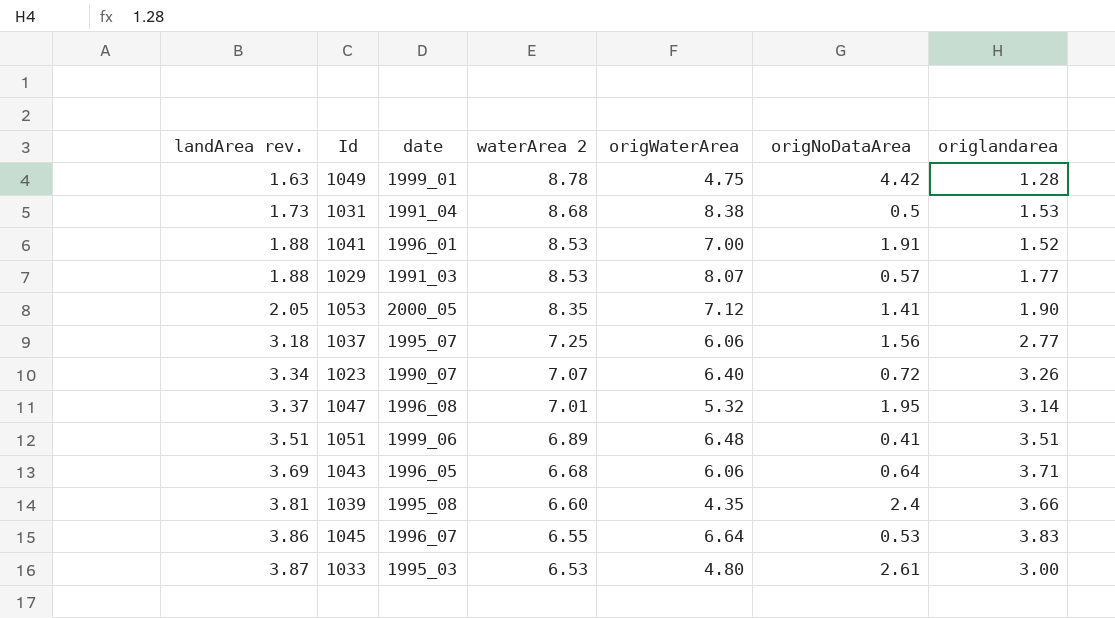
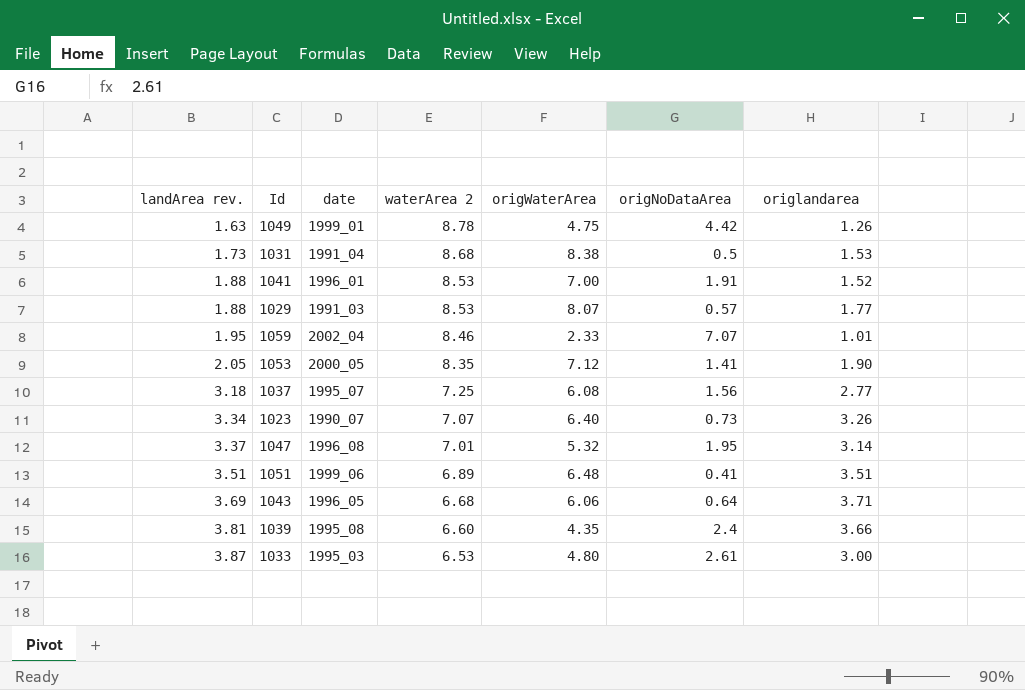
row 1045: 3.86 | 1996_07 | 6.55 | 6.64 | 0.53 | 3.83 -> none
1049 | origlandarea: 1.28 -> 1.26
row 1059: none -> 1.95 | 2002_04 | 8.46 | 2.33 | 7.07 | 1.01
1037 | origWaterArea: 6.06 -> 6.08
1023 | origNoDataArea: 0.72 -> 0.73

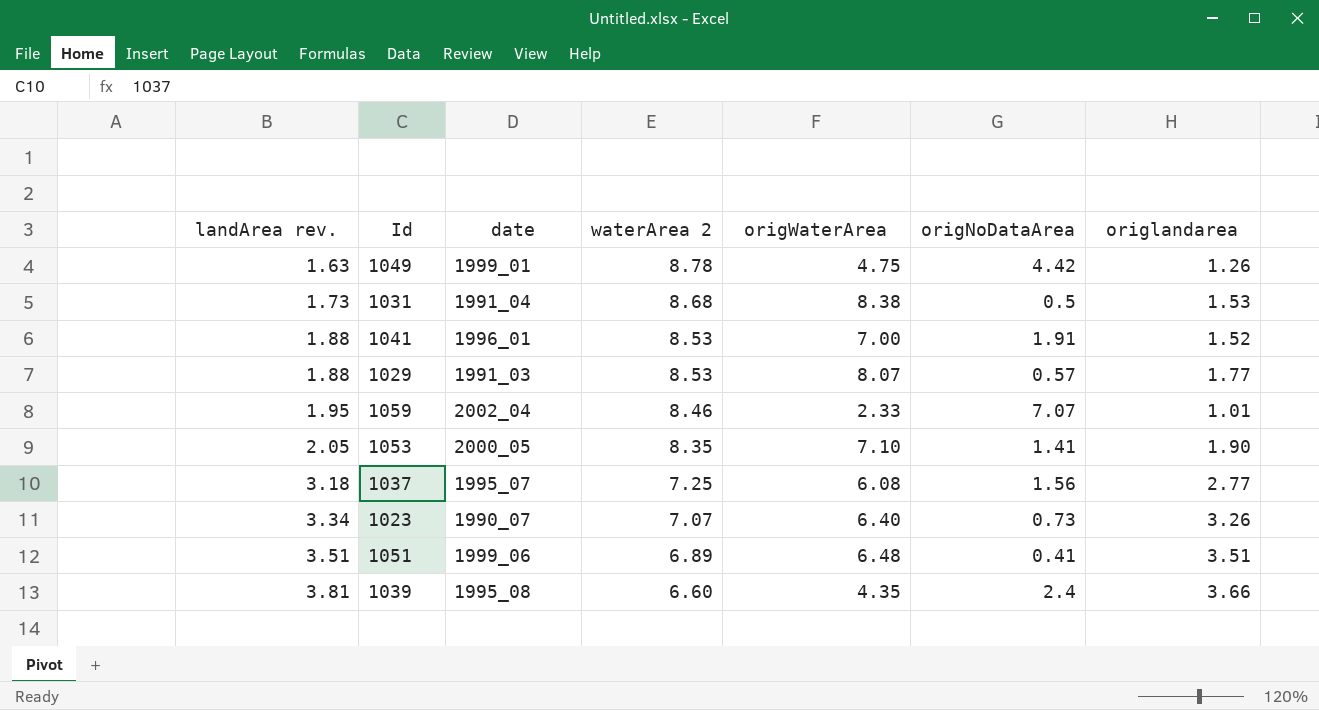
row 1047: 3.37 | 1996_08 | 7.01 | 5.32 | 1.95 | 3.14 -> none
row 1043: 3.69 | 1996_05 | 6.68 | 6.06 | 0.64 | 3.71 -> none
row 1033: 3.87 | 1995_03 | 6.53 | 4.80 | 2.61 | 3.00 -> none
1053 | origWaterArea: 7.12 -> 7.10

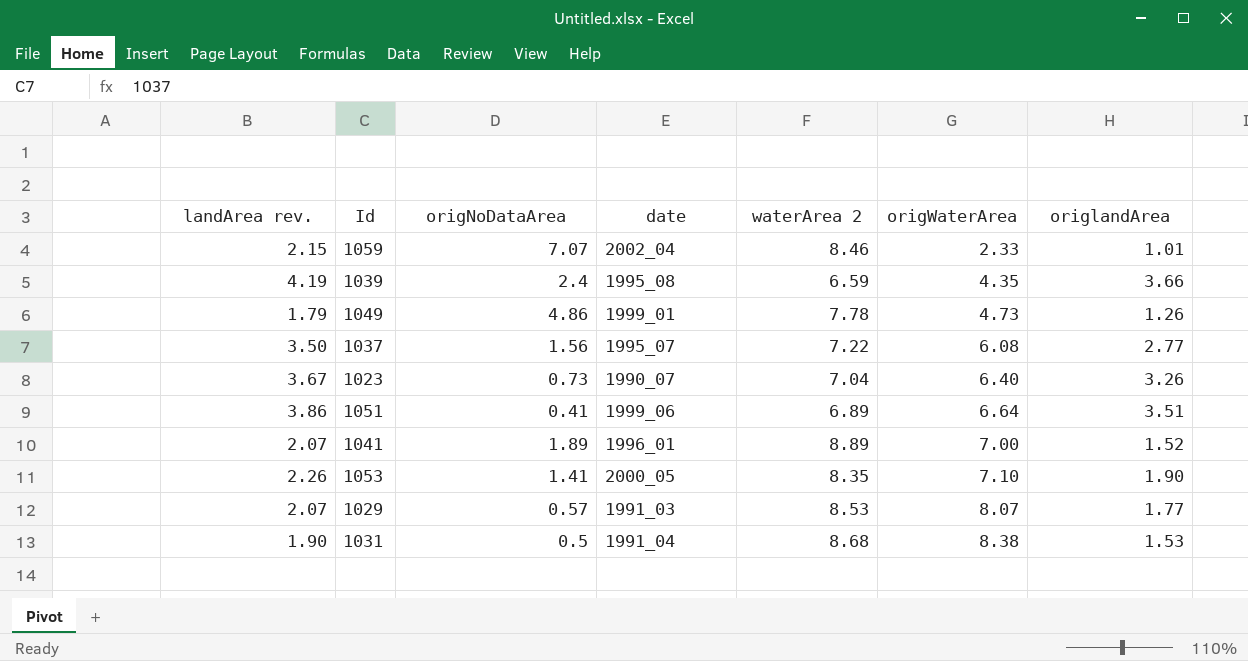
row order: landArea rev. ascending -> origWaterArea ascending
column origNoDataArea | position: 6 -> 3
column name: origlandarea -> origlandArea
1059 | landArea rev.: 1.95 -> 2.15
1039 | landArea rev.: 3.81 -> 4.19
1039 | waterArea 2: 6.60 -> 6.59
1049 | landArea rev.: 1.63 -> 1.79
1049 | origNoDataArea: 4.42 -> 4.86
1049 | waterArea 2: 8.78 -> 7.78
1049 | origWaterArea: 4.75 -> 4.73
1037 | landArea rev.: 3.18 -> 3.50
1037 | waterArea 2: 7.25 -> 7.22
1023 | landArea rev.: 3.34 -> 3.67
1023 | waterArea 2: 7.07 -> 7.04
1051 | landArea rev.: 3.51 -> 3.86
1051 | origWaterArea: 6.48 -> 6.64
1041 | landArea rev.: 1.88 -> 2.07
1041 | origNoDataArea: 1.91 -> 1.89
1041 | waterArea 2: 8.53 -> 8.89
1053 | landArea rev.: 2.05 -> 2.26
1029 | landArea rev.: 1.88 -> 2.07
1031 | landArea rev.: 1.73 -> 1.90

